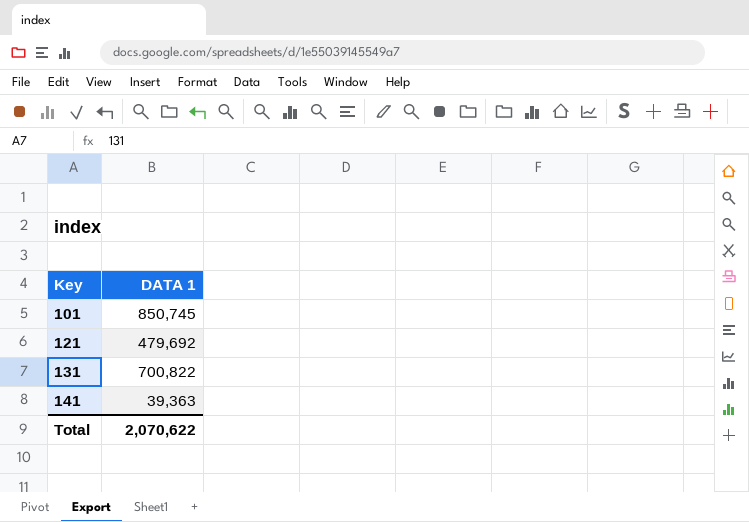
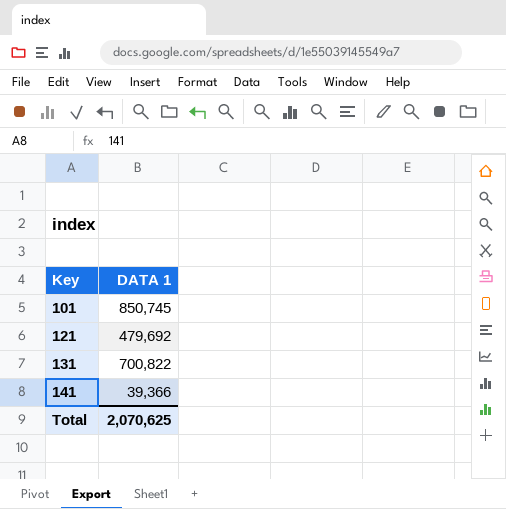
141 | DATA 1: 39,363 -> 39,366
Total | DATA 1: 2,070,622 -> 2,070,625

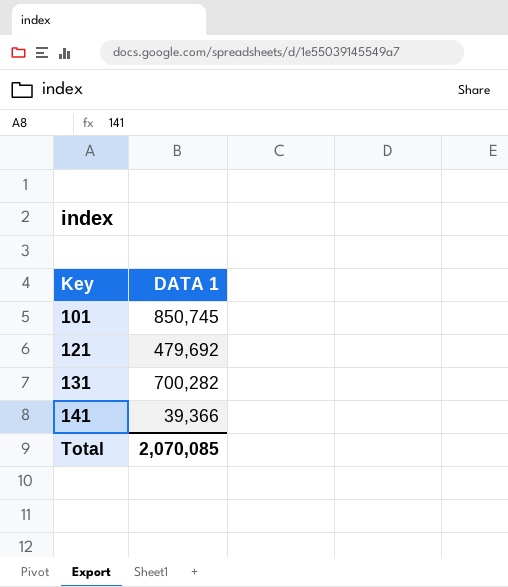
131 | DATA 1: 700,822 -> 700,282
Total | DATA 1: 2,070,625 -> 2,070,085

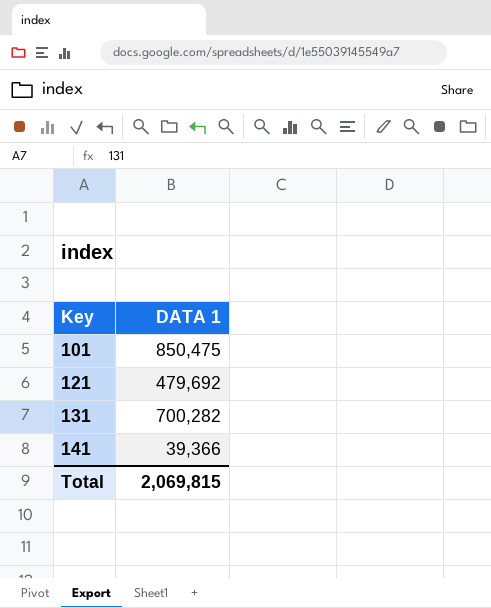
101 | DATA 1: 850,745 -> 850,475
Total | DATA 1: 2,070,085 -> 2,069,815

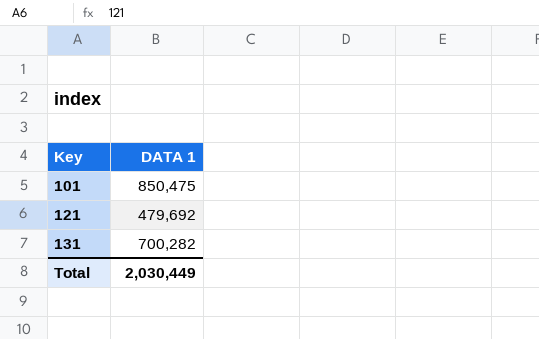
row 141: 39,366 -> none
Total | DATA 1: 2,069,815 -> 2,030,449

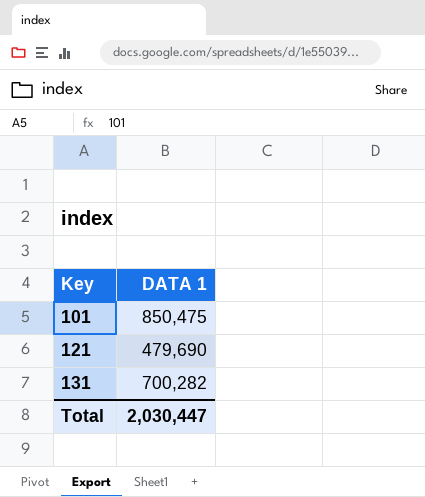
121 | DATA 1: 479,692 -> 479,690
Total | DATA 1: 2,030,449 -> 2,030,447

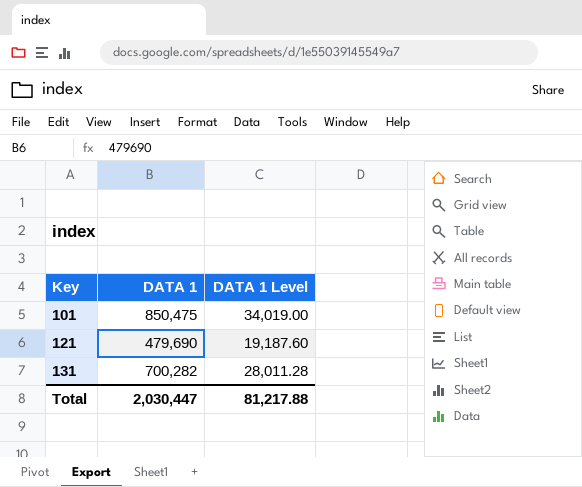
column DATA 1 Level | formula: none -> [DATA 1] * 0.04

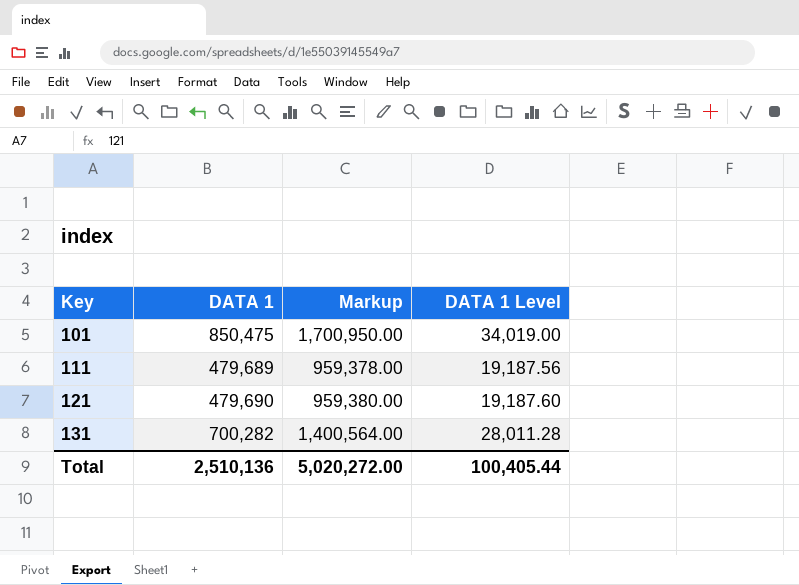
column Markup | formula: none -> [DATA 1] * 2
row 111: none -> 479,689 | 959,378.00 | 19,187.56
Total | DATA 1: 2,030,447 -> 2,510,136
Total | DATA 1 Level: 81,217.88 -> 100,405.44

